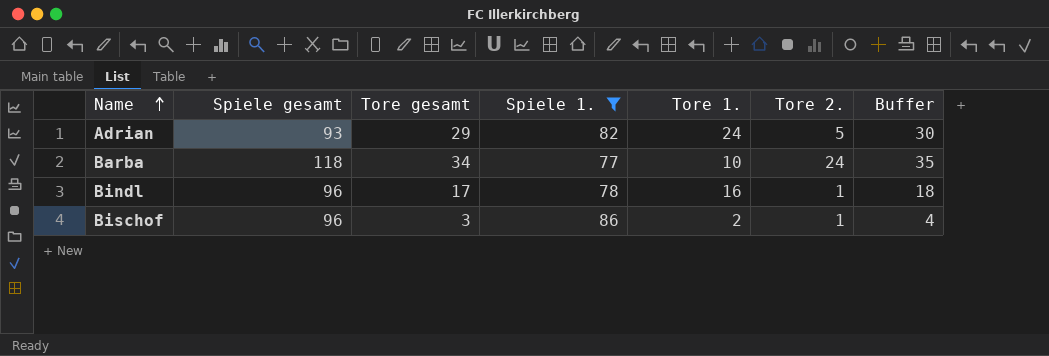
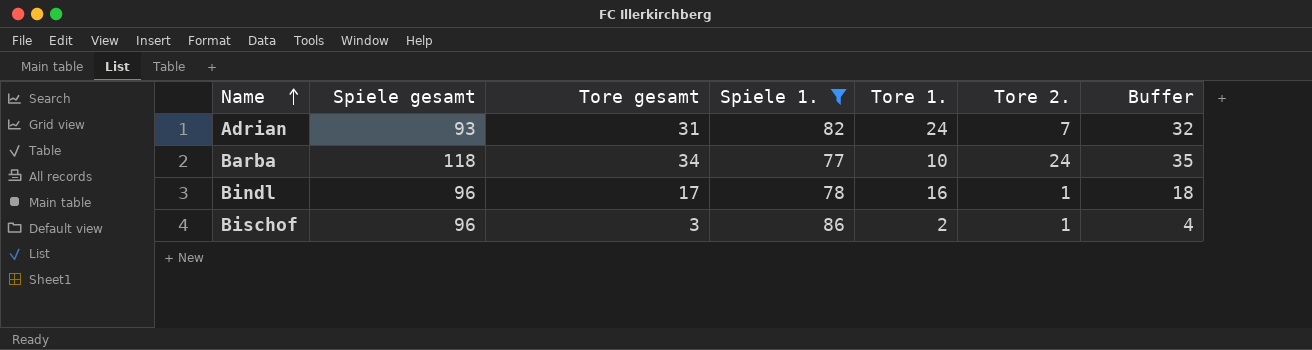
Adrian | Tore gesamt: 29 -> 31
Adrian | Tore 2.: 5 -> 7
Adrian | Buffer: 30 -> 32

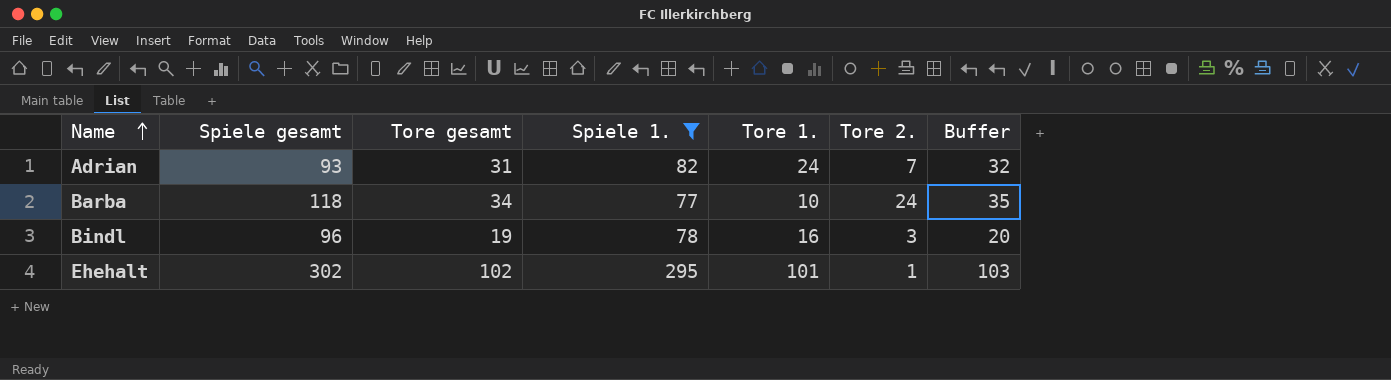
row Bischof: 96 | 3 | 86 | 2 | 1 | 4 -> none
Bindl | Tore gesamt: 17 -> 19
Bindl | Tore 2.: 1 -> 3
Bindl | Buffer: 18 -> 20
row Ehehalt: none -> 302 | 102 | 295 | 101 | 1 | 103

